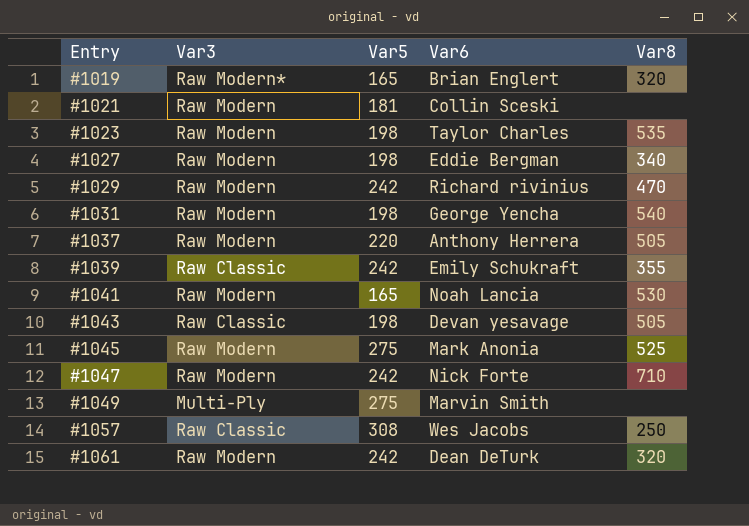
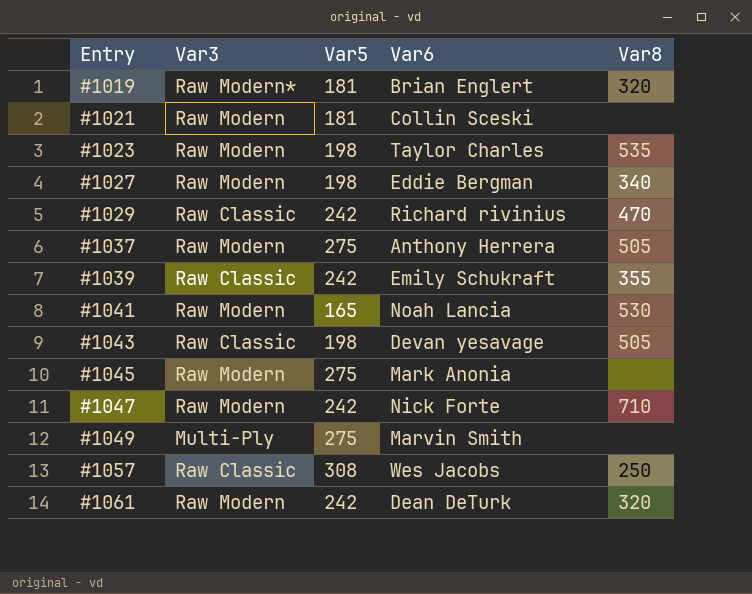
row #1031: Raw Modern | 198 | George Yencha | 540 -> none
#1019 | Var5: 165 -> 181
#1029 | Var3: Raw Modern -> Raw Classic
#1037 | Var5: 220 -> 275
#1045 | Var8: 525 -> none

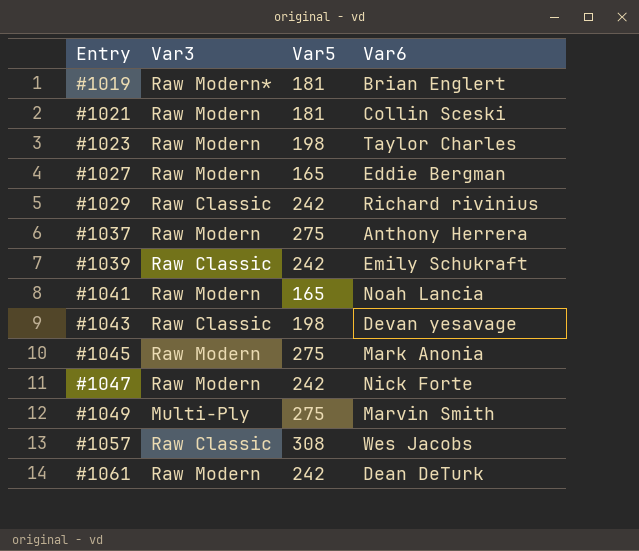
column Var8 | position: 5 -> none
#1027 | Var5: 198 -> 165

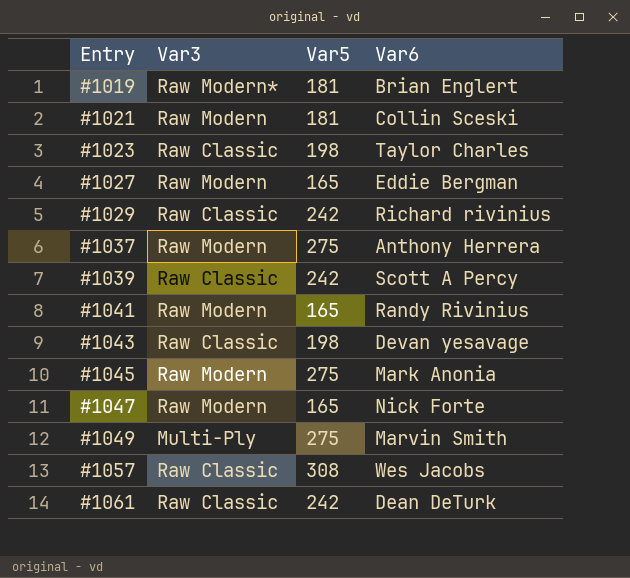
#1023 | Var3: Raw Modern -> Raw Classic
#1039 | Var6: Emily Schukraft -> Scott A Percy
#1041 | Var6: Noah Lancia -> Randy Rivinius
#1047 | Var5: 242 -> 165
#1061 | Var3: Raw Modern -> Raw Classic

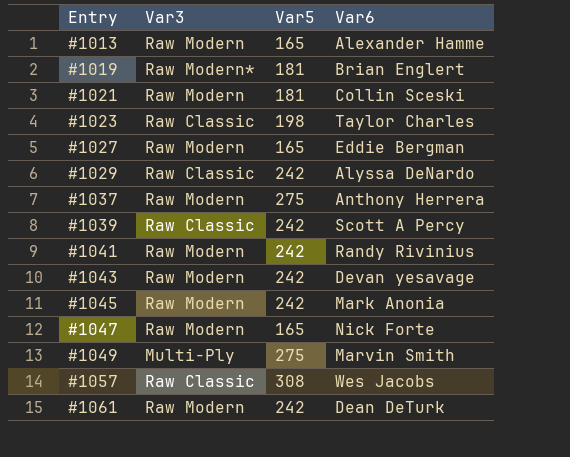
row #1013: none -> Raw Modern | 165 | Alexander Hamme
#1029 | Var6: Richard rivinius -> Alyssa DeNardo
#1041 | Var5: 165 -> 242
#1043 | Var3: Raw Classic -> Raw Modern
#1043 | Var5: 198 -> 242
#1045 | Var5: 275 -> 242
#1061 | Var3: Raw Classic -> Raw Modern

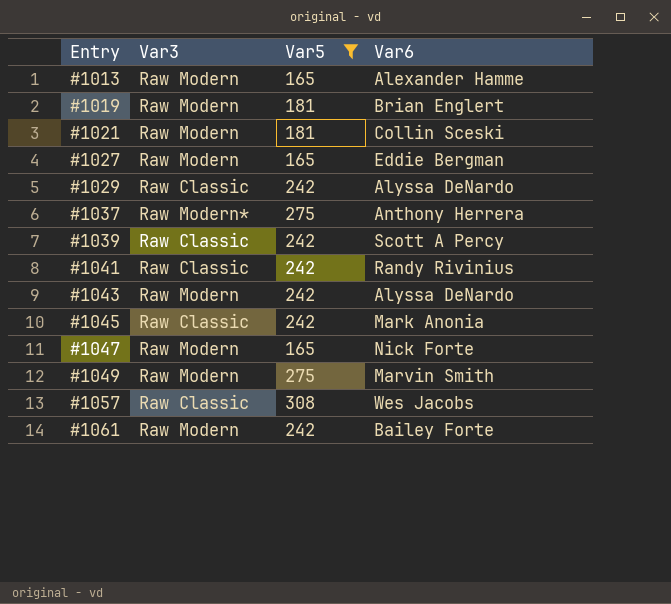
filter: none -> Var5 != 198
#1019 | Var3: Raw Modern* -> Raw Modern
#1037 | Var3: Raw Modern -> Raw Modern*
#1041 | Var3: Raw Modern -> Raw Classic
#1043 | Var6: Devan yesavage -> Alyssa DeNardo
#1045 | Var3: Raw Modern -> Raw Classic
#1049 | Var3: Multi-Ply -> Raw Modern
#1061 | Var6: Dean DeTurk -> Bailey Forte

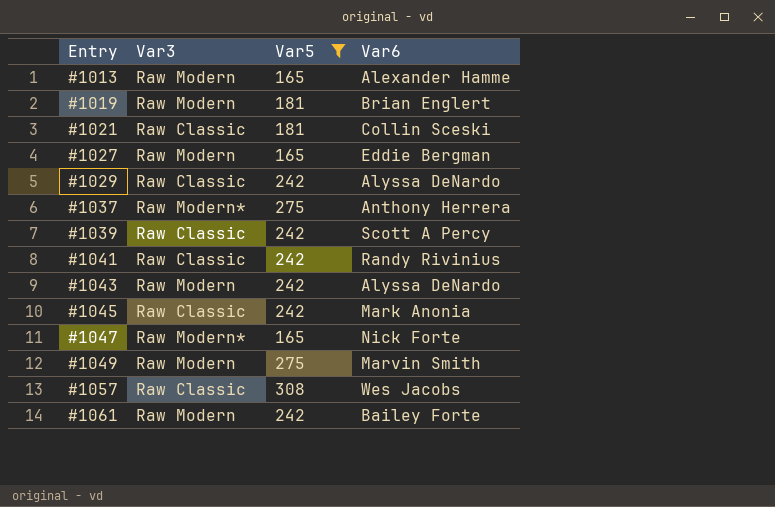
#1021 | Var3: Raw Modern -> Raw Classic
#1047 | Var3: Raw Modern -> Raw Modern*

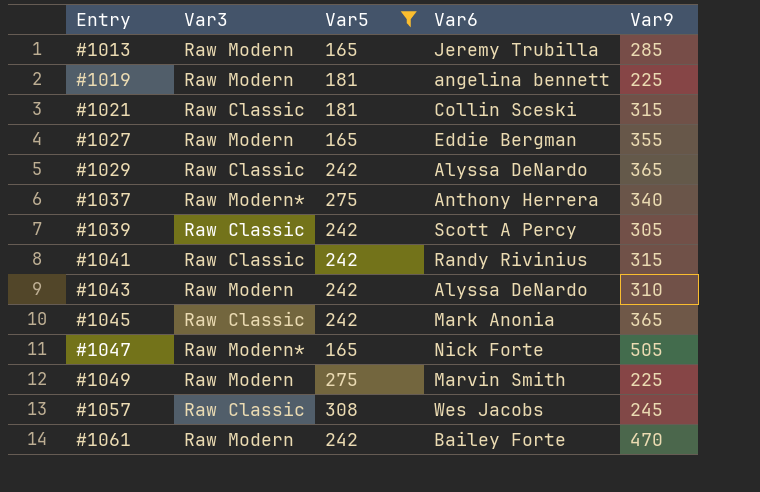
column Var9 | position: none -> 5
#1013 | Var6: Alexander Hamme -> Jeremy Trubilla
#1019 | Var6: Brian Englert -> angelina bennett

